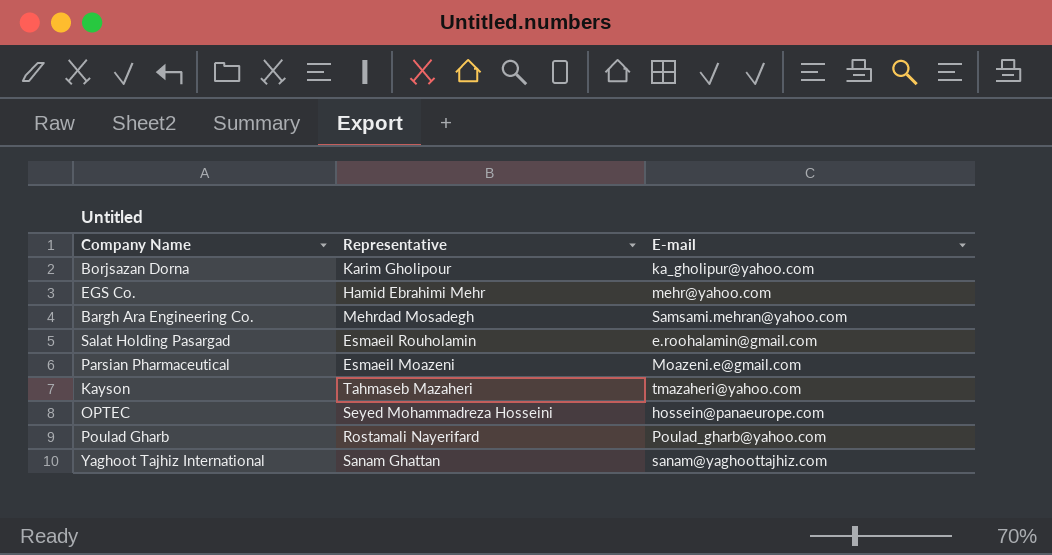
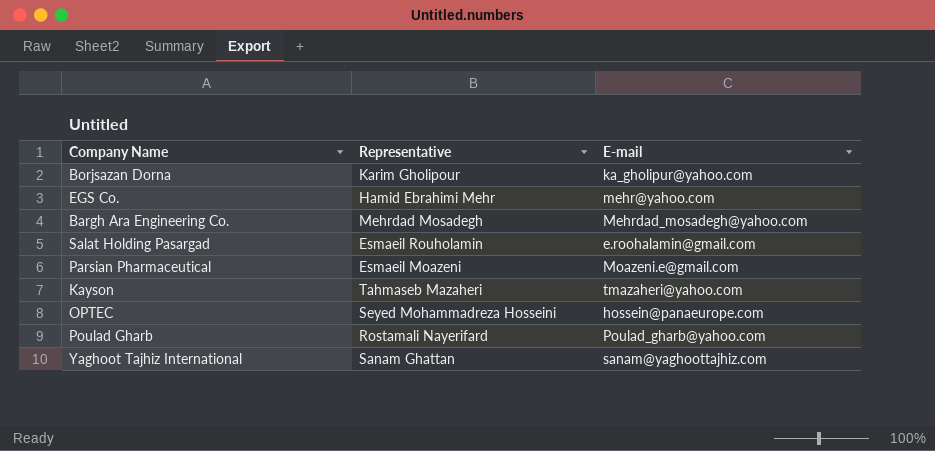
Bargh Ara Engineering Co. | E-mail: Samsami.mehran@yahoo.com -> Mehrdad_mosadegh@yahoo.com

